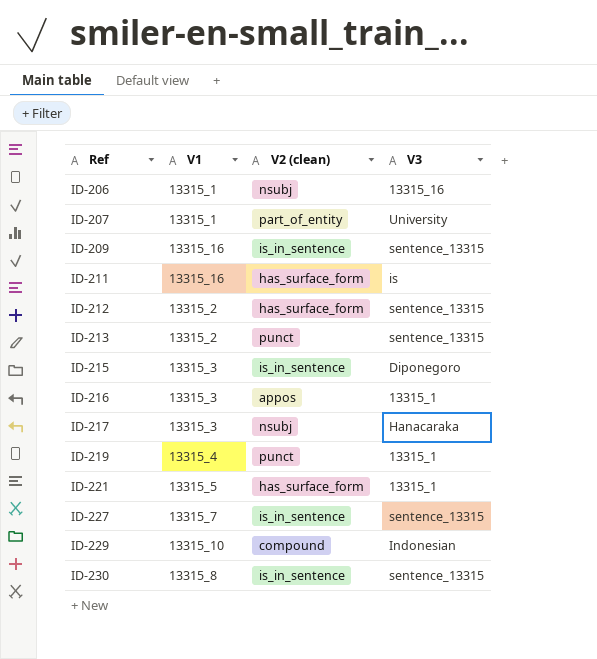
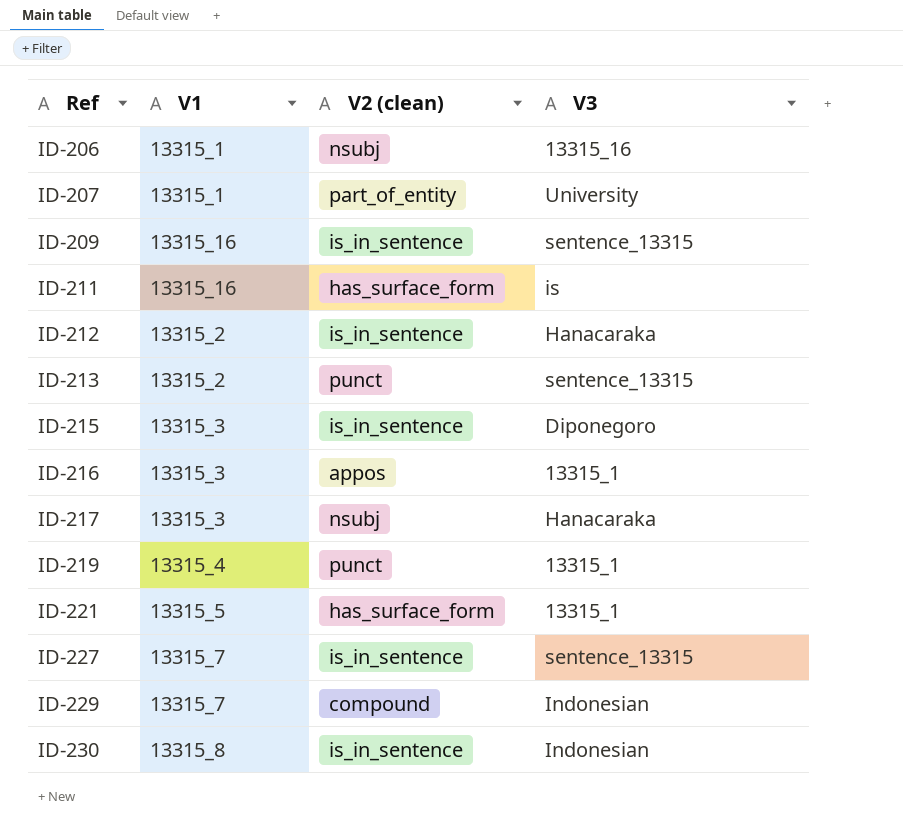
ID-212 | V2 (clean): has_surface_form -> is_in_sentence
ID-212 | V3: sentence_13315 -> Hanacaraka
ID-229 | V1: 13315_10 -> 13315_7
ID-230 | V3: sentence_13315 -> Indonesian

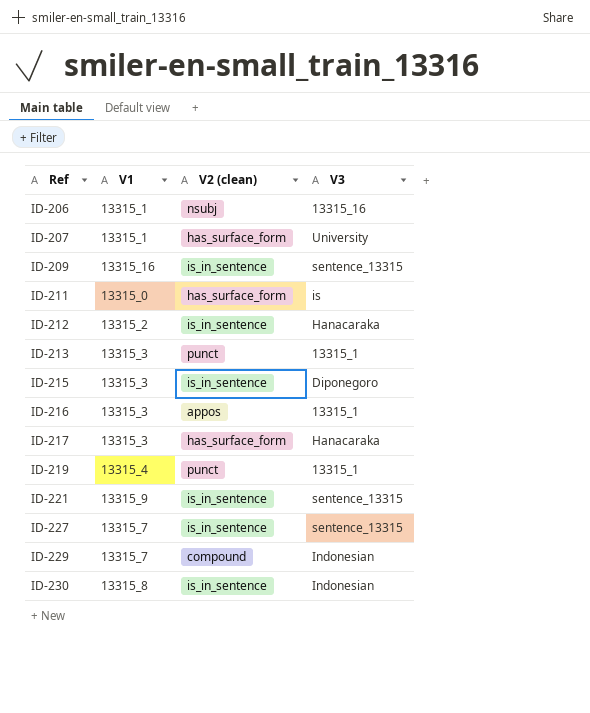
ID-207 | V2 (clean): part_of_entity -> has_surface_form
ID-211 | V1: 13315_16 -> 13315_0
ID-213 | V1: 13315_2 -> 13315_3
ID-213 | V3: sentence_13315 -> 13315_1
ID-217 | V2 (clean): nsubj -> has_surface_form
ID-221 | V1: 13315_5 -> 13315_9
ID-221 | V2 (clean): has_surface_form -> is_in_sentence
ID-221 | V3: 13315_1 -> sentence_13315

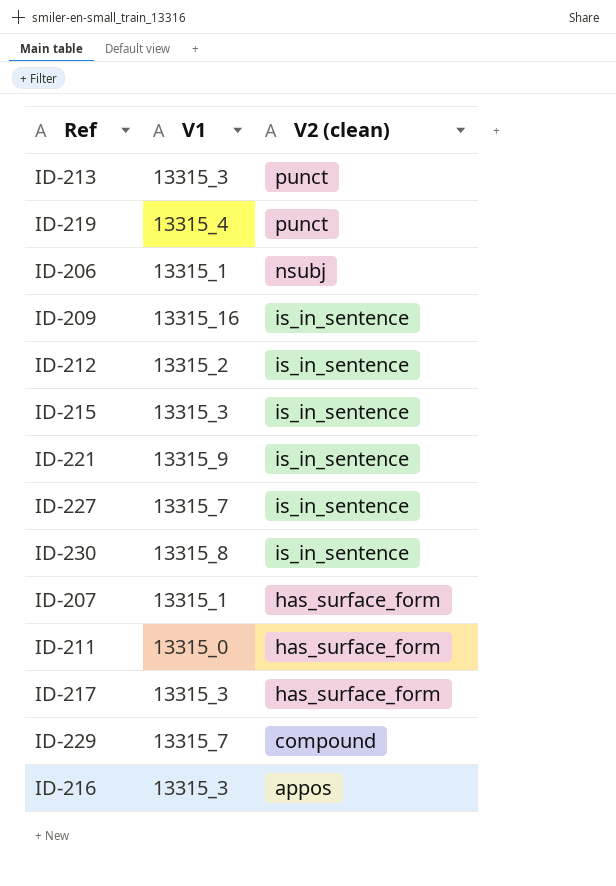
row order: Ref ascending -> V2 (clean) descending
column V3 | position: 4 -> none

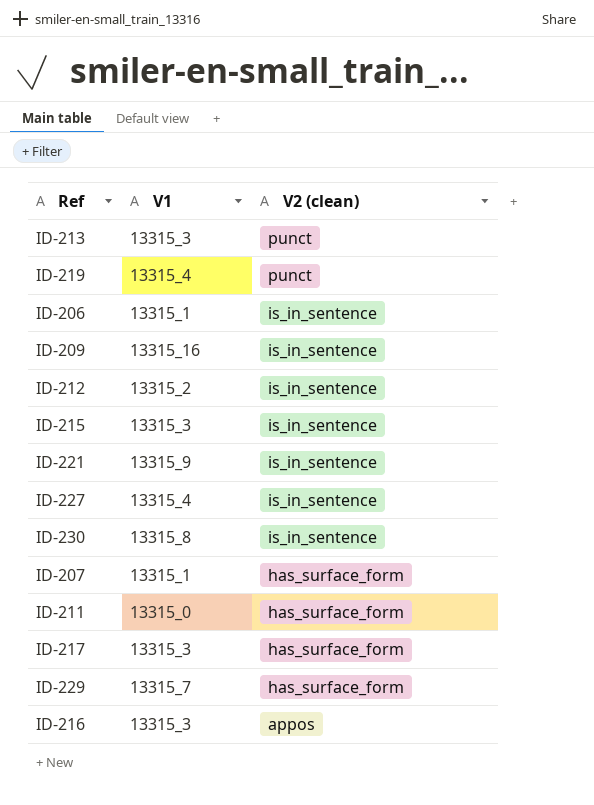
ID-206 | V2 (clean): nsubj -> is_in_sentence
ID-227 | V1: 13315_7 -> 13315_4
ID-229 | V2 (clean): compound -> has_surface_form

